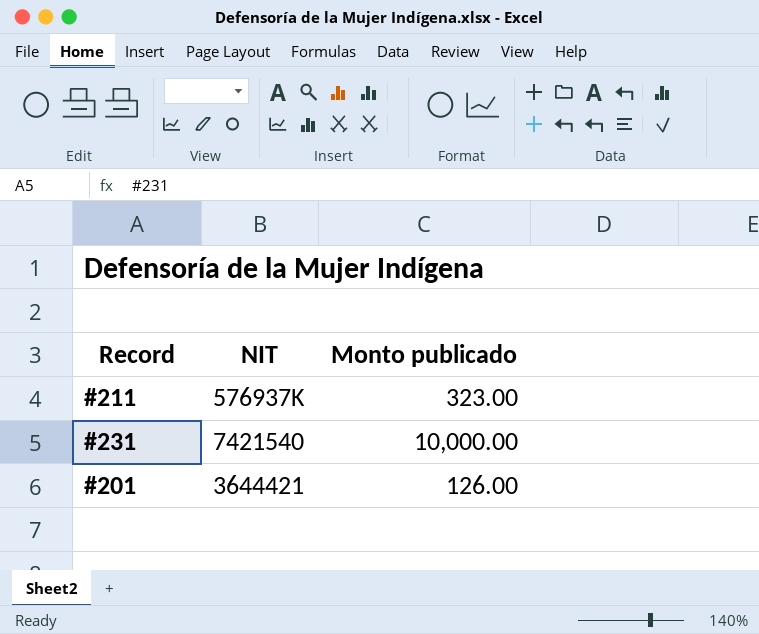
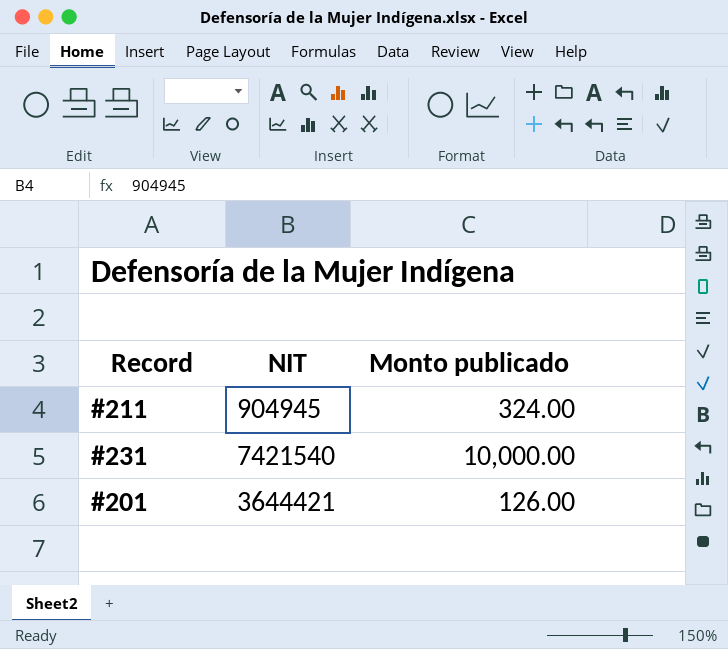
#211 | NIT: 576937K -> 904945
#211 | Monto publicado: 323.00 -> 324.00

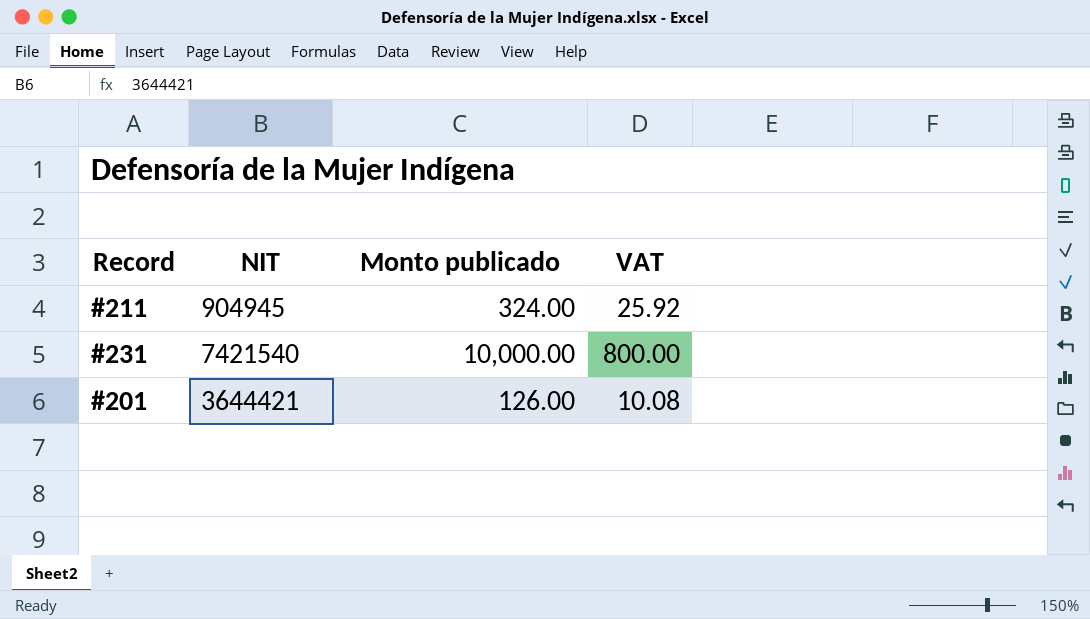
column VAT | formula: none -> [Monto publicado] * 0.08

